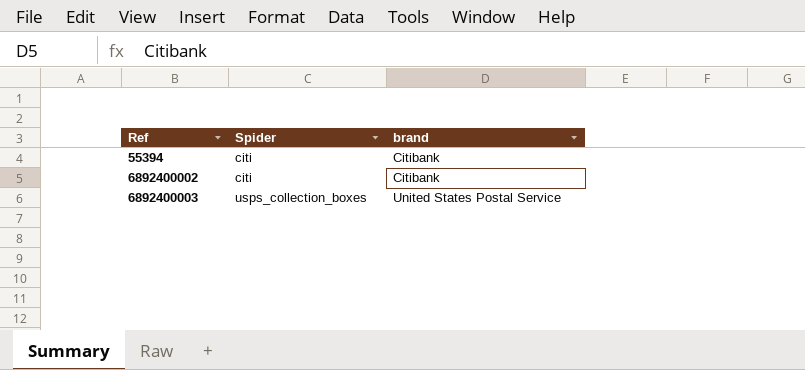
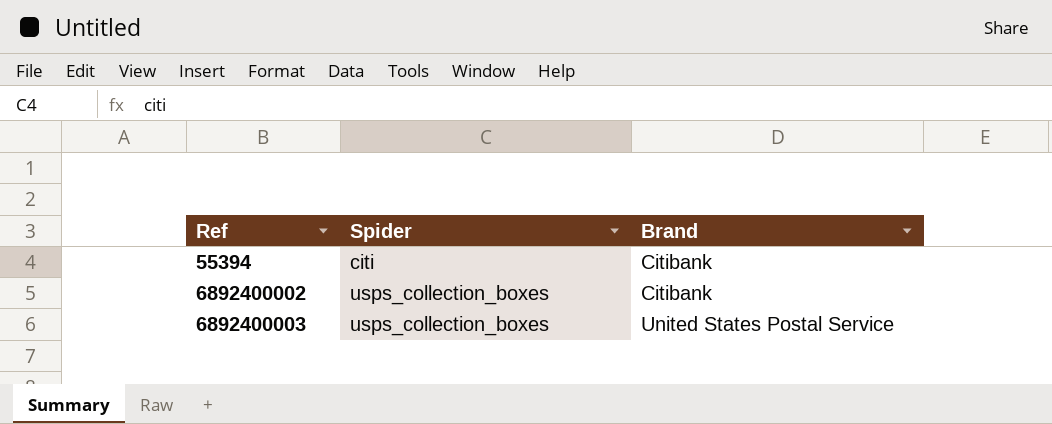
column name: brand -> Brand
6892400002 | Spider: citi -> usps_collection_boxes

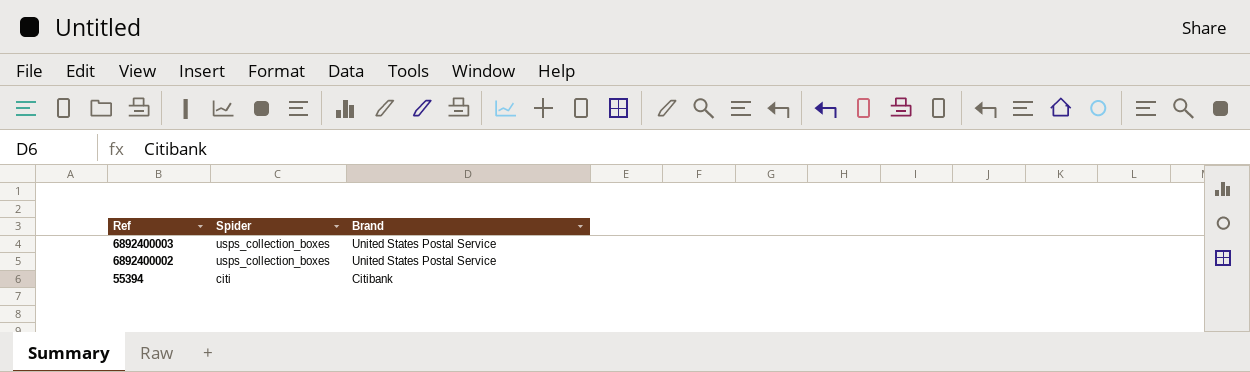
row order: Ref ascending -> Ref descending
6892400002 | Brand: Citibank -> United States Postal Service

